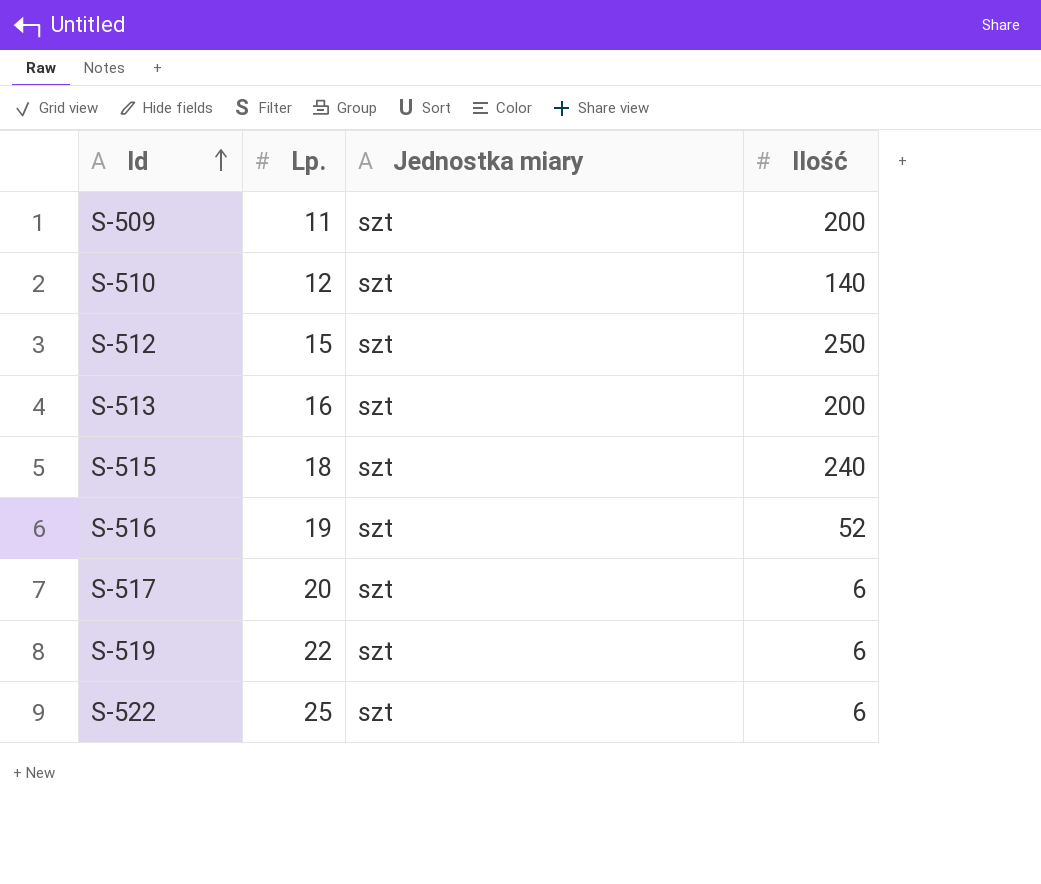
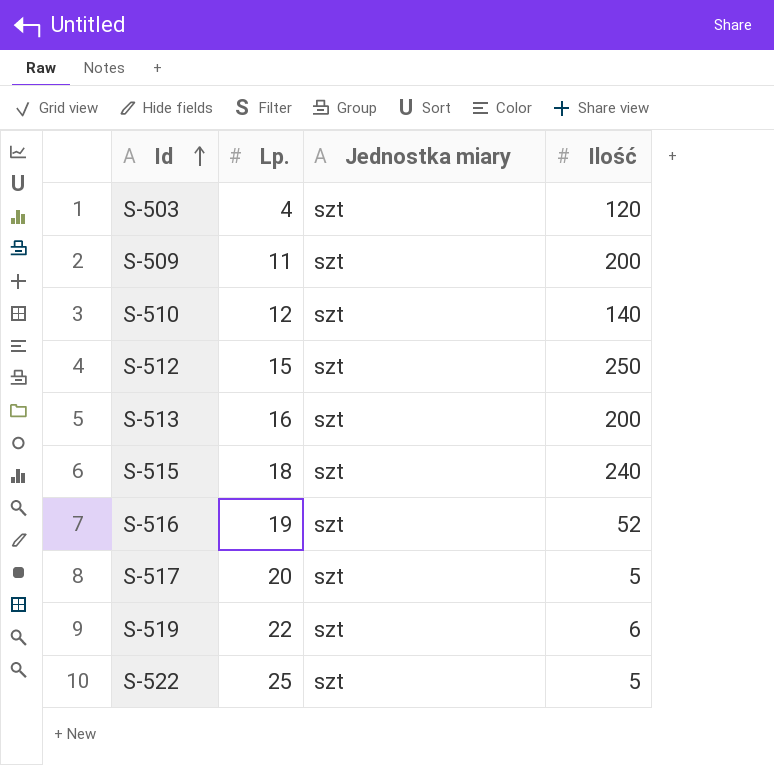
row S-503: none -> 4 | szt | 120
S-517 | Ilość: 6 -> 5
S-522 | Ilość: 6 -> 5

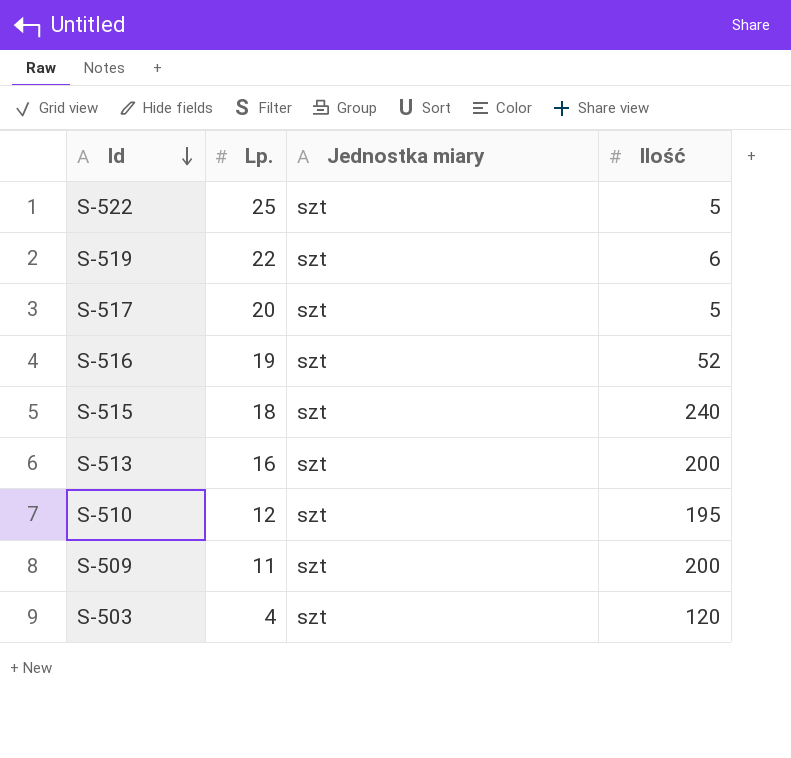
row order: Id ascending -> Id descending
row S-512: 15 | szt | 250 -> none
S-510 | Ilość: 140 -> 195

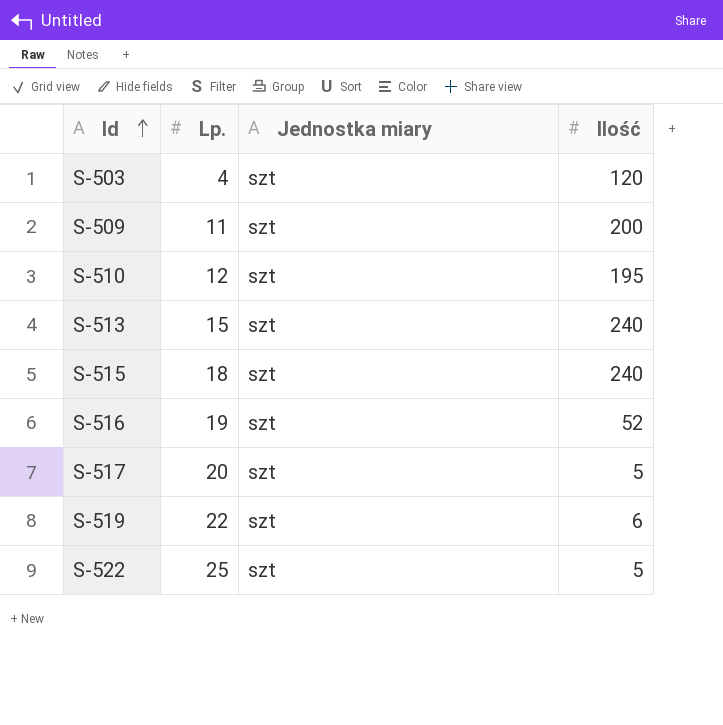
row order: Id descending -> Id ascending
S-513 | Lp.: 16 -> 15
S-513 | Ilość: 200 -> 240

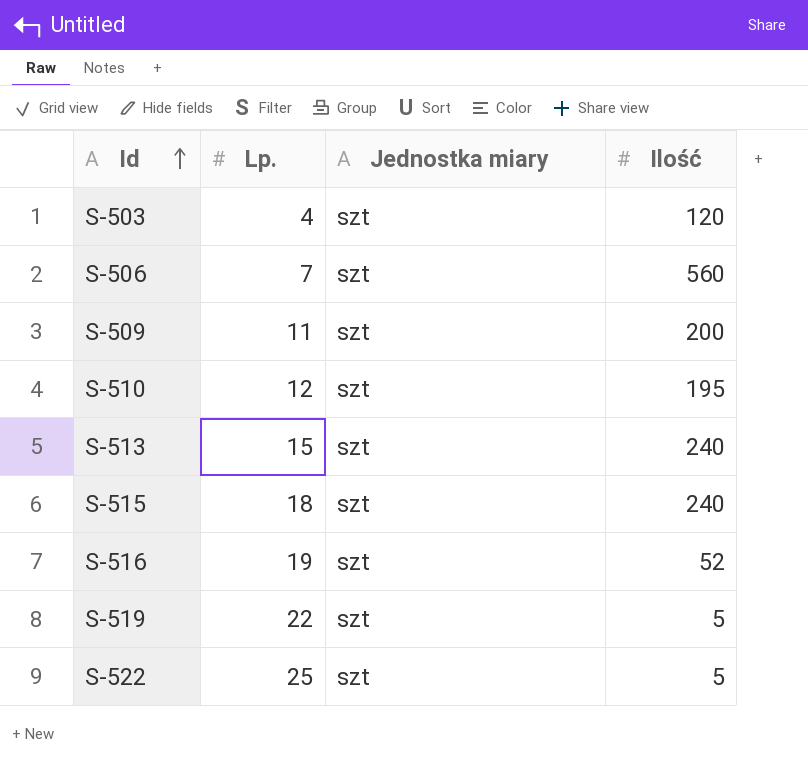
row S-517: 20 | szt | 5 -> none
row S-506: none -> 7 | szt | 560
S-519 | Ilość: 6 -> 5

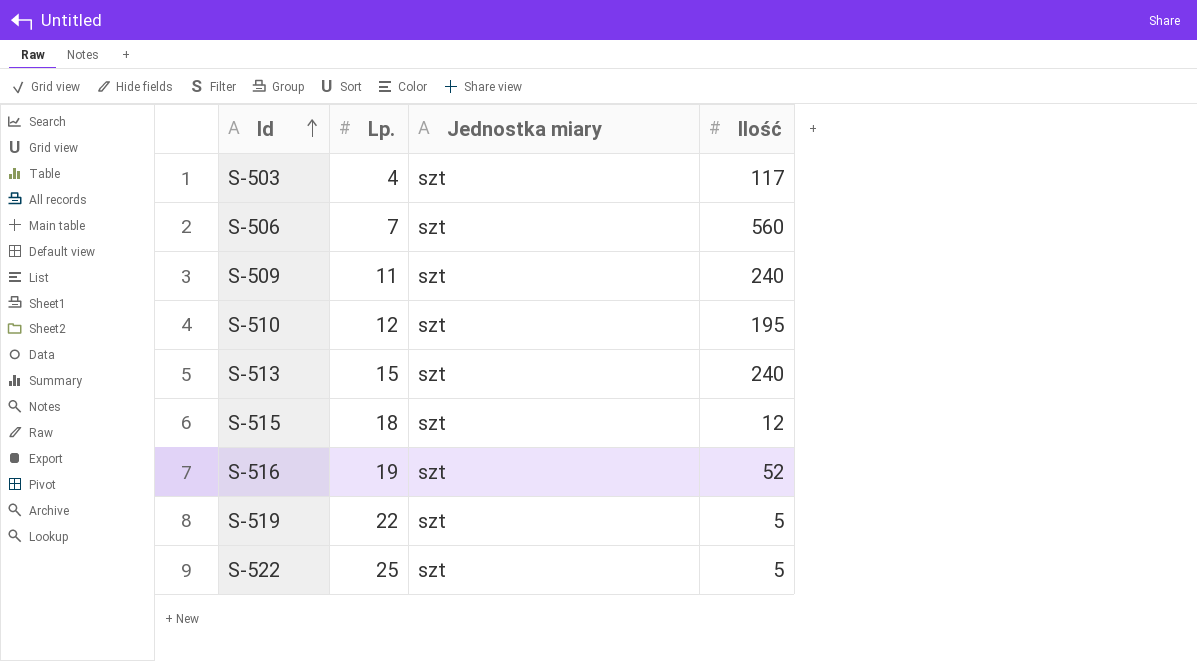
S-503 | Ilość: 120 -> 117
S-509 | Ilość: 200 -> 240
S-515 | Ilość: 240 -> 12

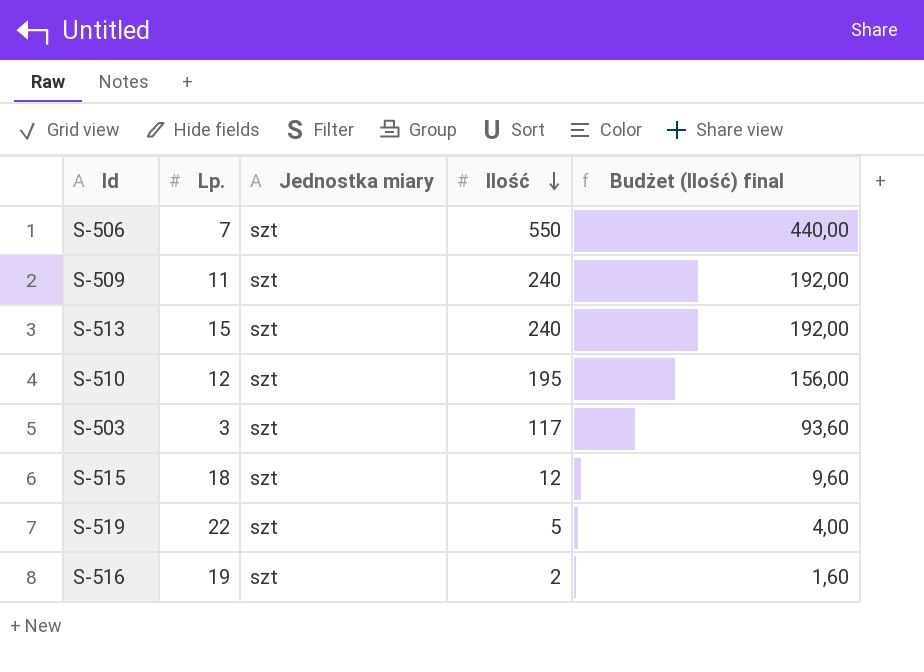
row order: Id ascending -> Ilość descending
column Budżet (Ilość) final | formula: none -> [Ilość] * 0,8
row S-522: 25 | szt | 5 -> none
S-506 | Ilość: 560 -> 550
S-503 | Lp.: 4 -> 3
S-516 | Ilość: 52 -> 2

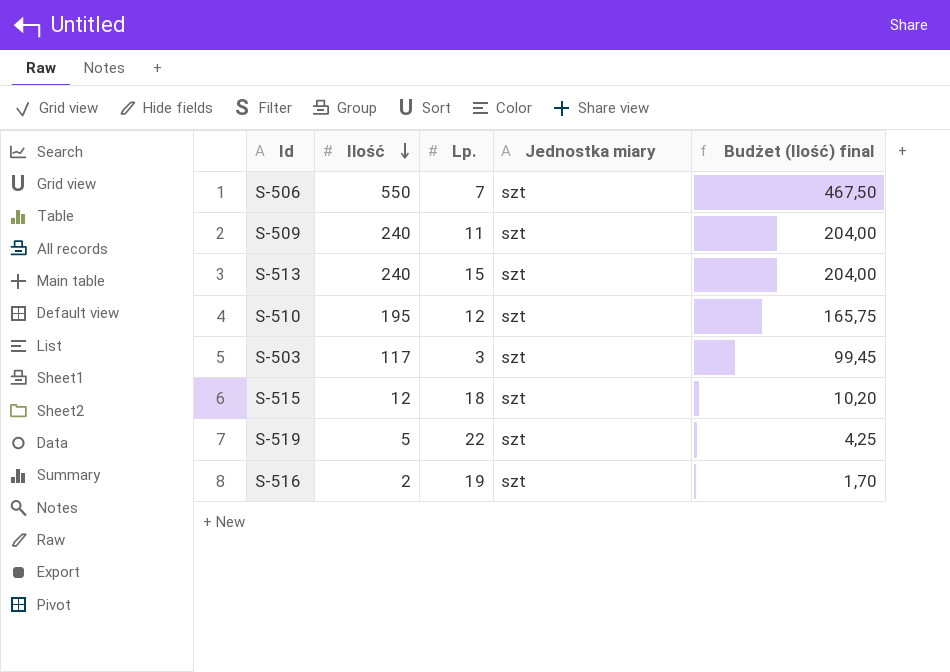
column Ilość | position: 4 -> 2
column Budżet (Ilość) final | formula: [Ilość] * 0,8 -> [Ilość] * 0,85

